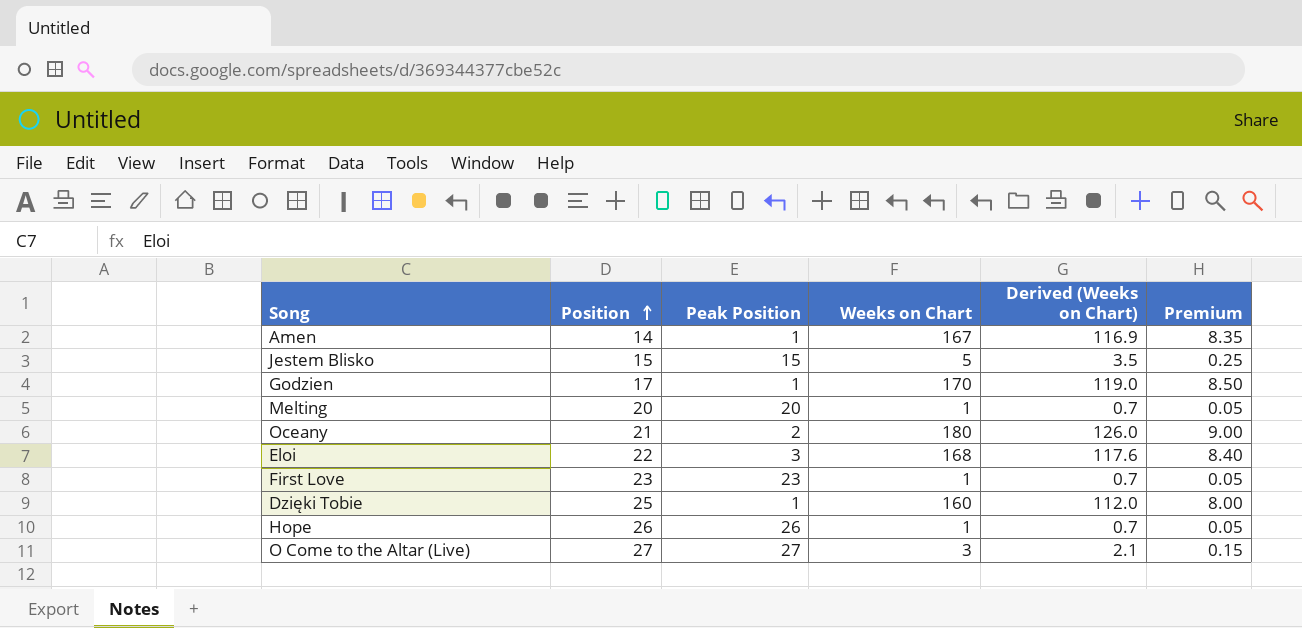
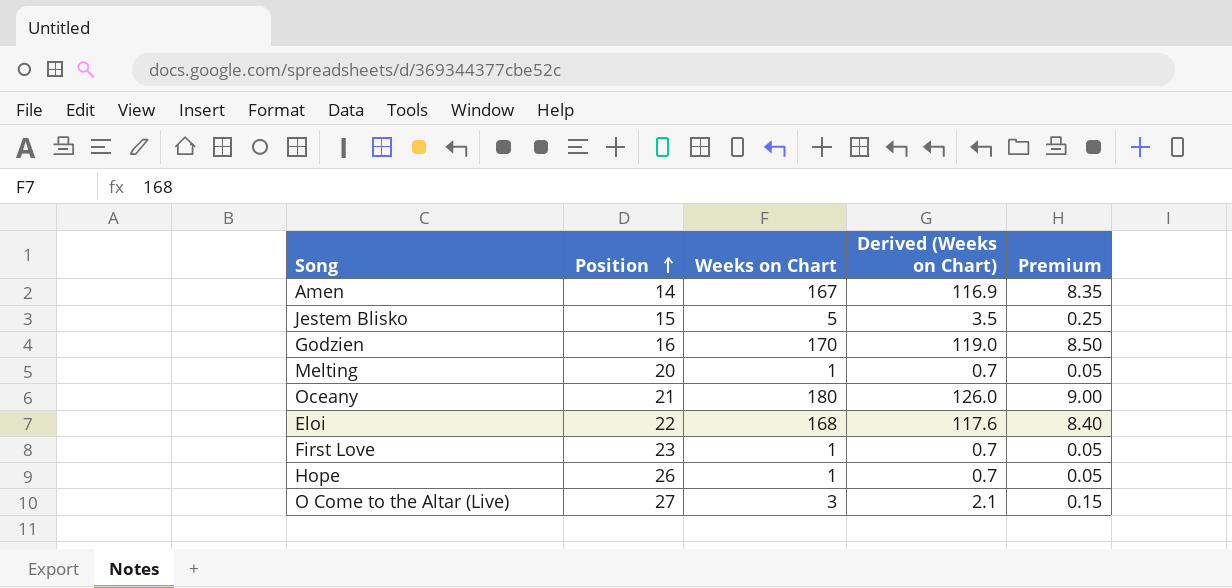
column Peak Position | position: 3 -> none
row Dzięki Tobie: 25 | 1 | 160 | 112.0 | 8.00 -> none
Godzien | Position: 17 -> 16

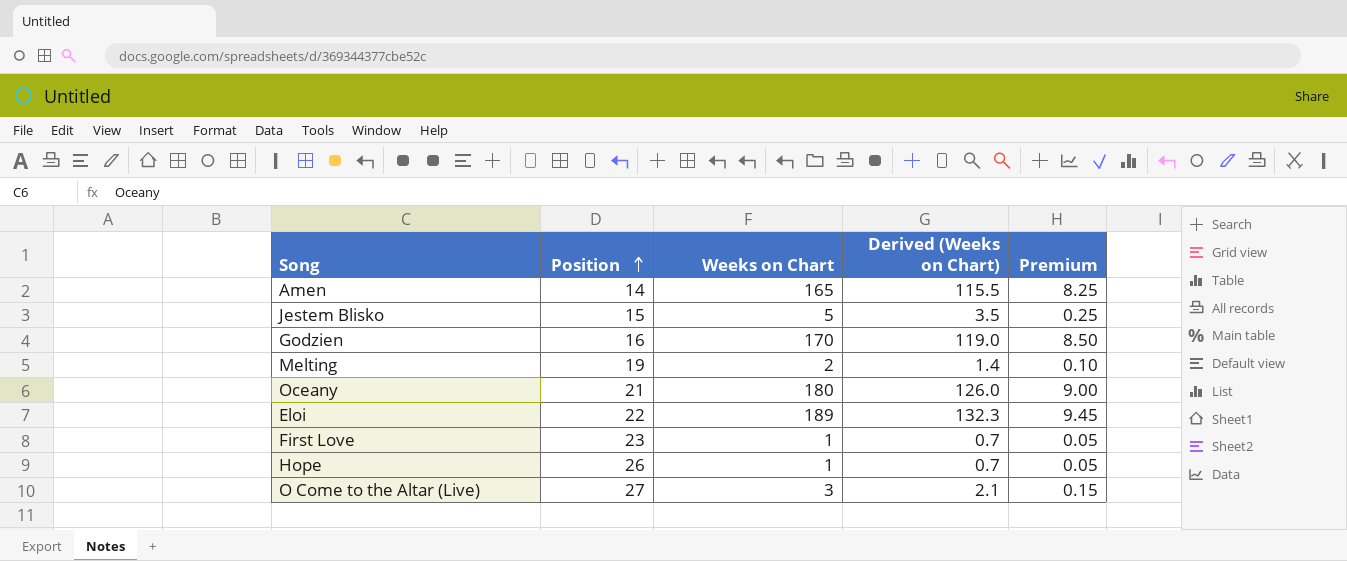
Amen | Weeks on Chart: 167 -> 165
Amen | Derived (Weeks on Chart): 116.9 -> 115.5
Amen | Premium: 8.35 -> 8.25
Melting | Position: 20 -> 19
Melting | Weeks on Chart: 1 -> 2
Melting | Derived (Weeks on Chart): 0.7 -> 1.4
Melting | Premium: 0.05 -> 0.10
Eloi | Weeks on Chart: 168 -> 189
Eloi | Derived (Weeks on Chart): 117.6 -> 132.3
Eloi | Premium: 8.40 -> 9.45

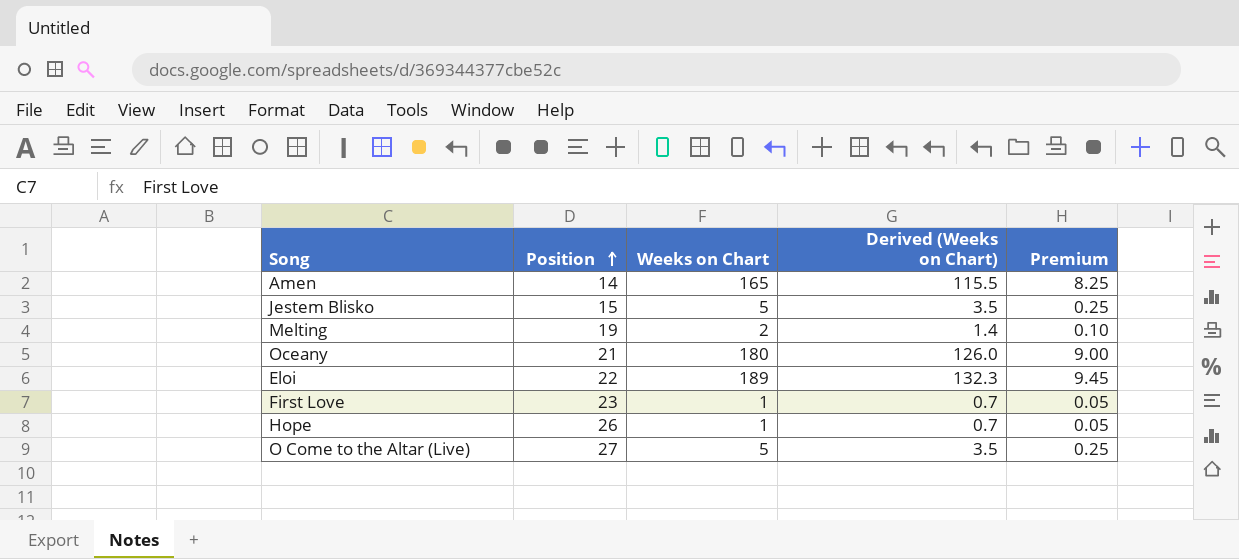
row Godzien: 16 | 170 | 119.0 | 8.50 -> none
O Come to the Altar (Live) | Weeks on Chart: 3 -> 5
O Come to the Altar (Live) | Derived (Weeks on Chart): 2.1 -> 3.5
O Come to the Altar (Live) | Premium: 0.15 -> 0.25

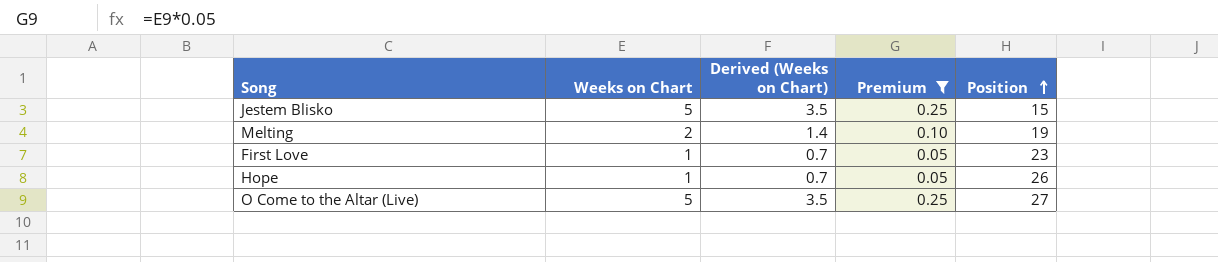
filter: none -> Premium <= 0.25
column Position | position: 2 -> 5

